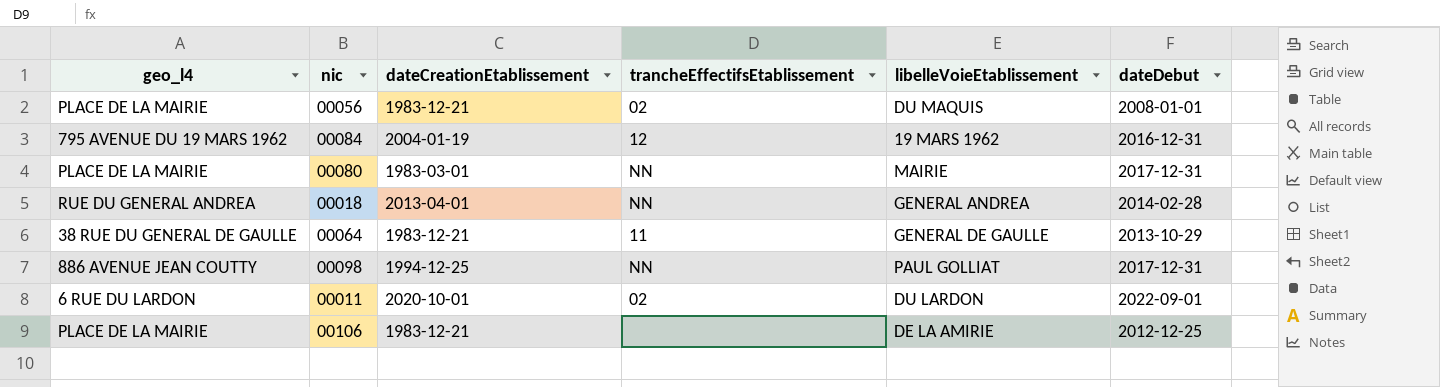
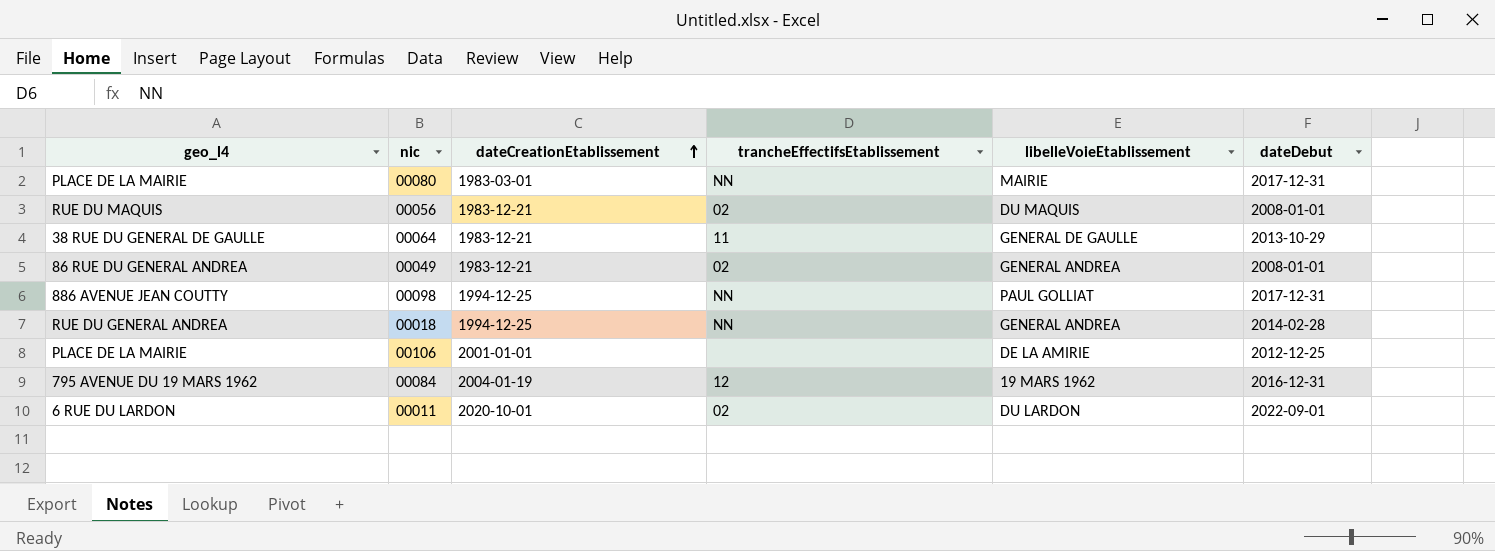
row order: none -> dateCreationEtablissement ascending
00056 | geo_l4: PLACE DE LA MAIRIE -> RUE DU MAQUIS
row 00049: none -> 86 RUE DU GENERAL ANDREA | 1983-12-21 | 02 | GENERAL ANDREA | 2008-01-01
00018 | dateCreationEtablissement: 2013-04-01 -> 1994-12-25
00106 | dateCreationEtablissement: 1983-12-21 -> 2001-01-01

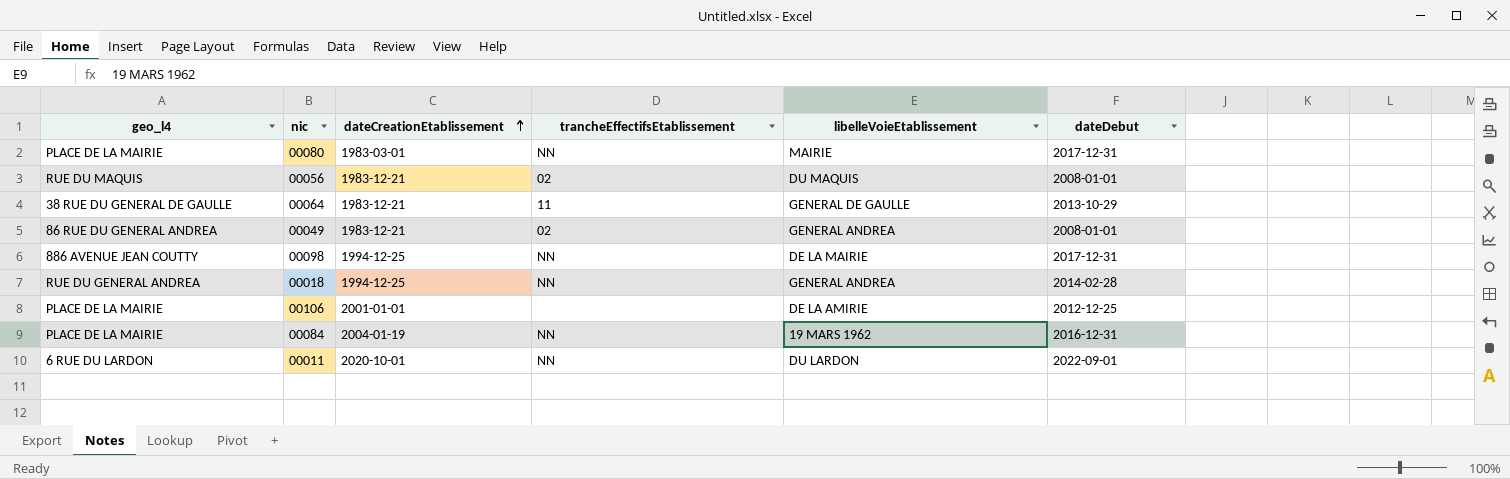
00098 | libelleVoieEtablissement: PAUL GOLLIAT -> DE LA MAIRIE
00084 | geo_l4: 795 AVENUE DU 19 MARS 1962 -> PLACE DE LA MAIRIE
00084 | trancheEffectifsEtablissement: 12 -> NN
00011 | trancheEffectifsEtablissement: 02 -> NN

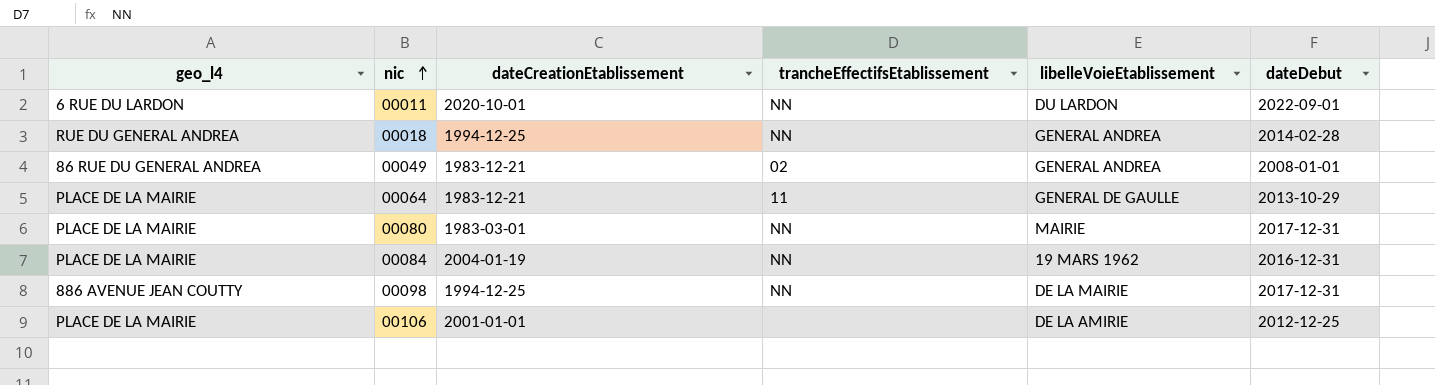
row order: dateCreationEtablissement ascending -> nic ascending
row 00056: RUE DU MAQUIS | 1983-12-21 | 02 | DU MAQUIS | 2008-01-01 -> none
00064 | geo_l4: 38 RUE DU GENERAL DE GAULLE -> PLACE DE LA MAIRIE

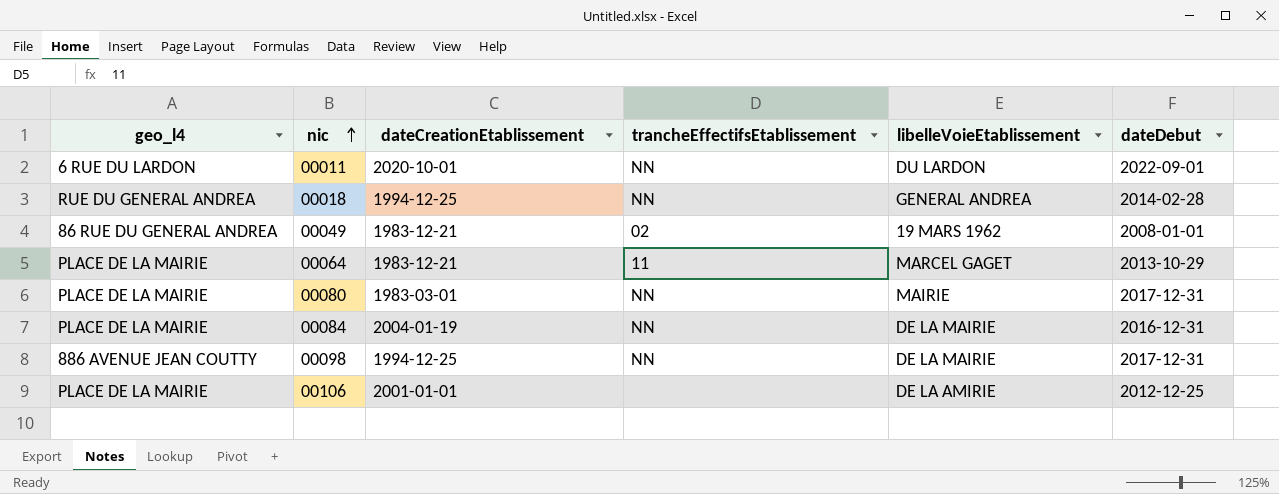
00049 | libelleVoieEtablissement: GENERAL ANDREA -> 19 MARS 1962
00064 | libelleVoieEtablissement: GENERAL DE GAULLE -> MARCEL GAGET
00084 | libelleVoieEtablissement: 19 MARS 1962 -> DE LA MAIRIE

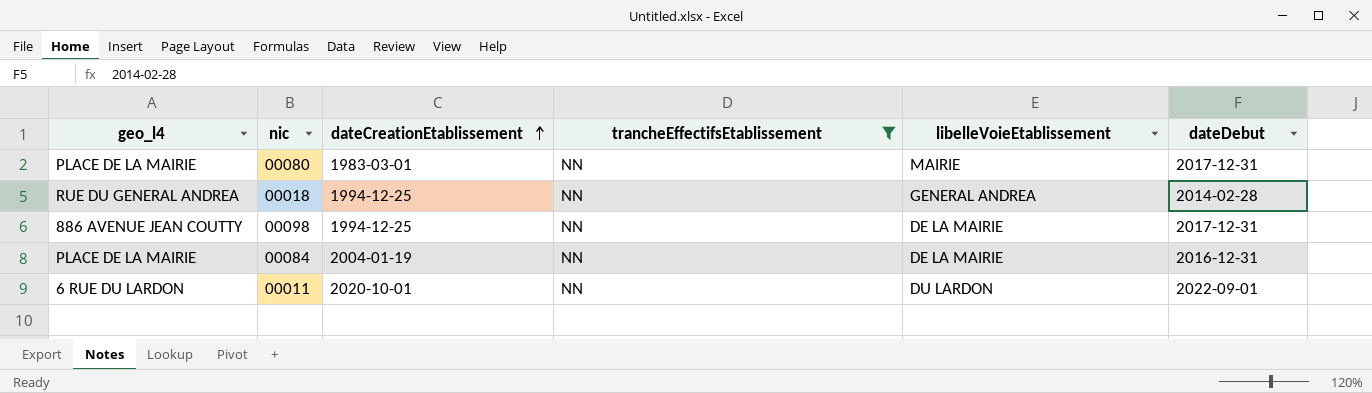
filter: none -> trancheEffectifsEtablissement = NN
row order: nic ascending -> dateCreationEtablissement ascending

